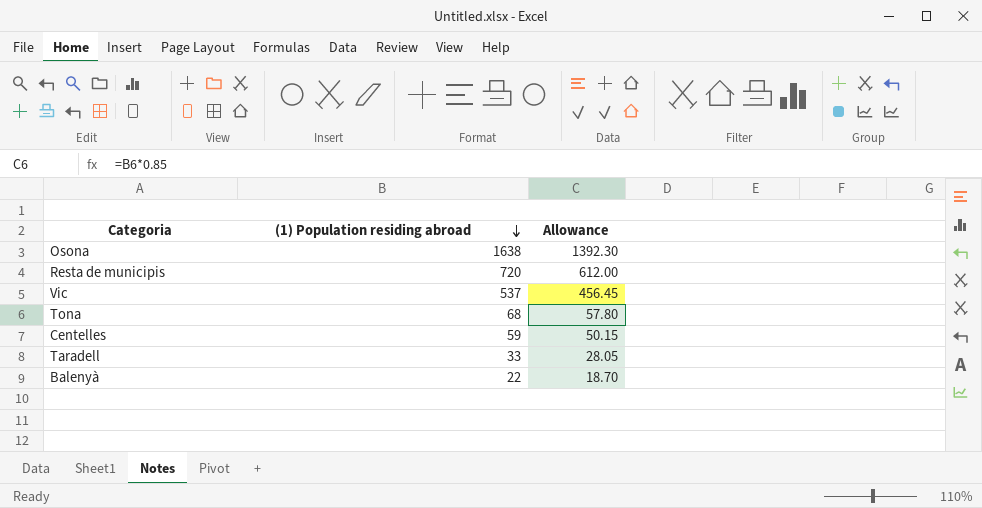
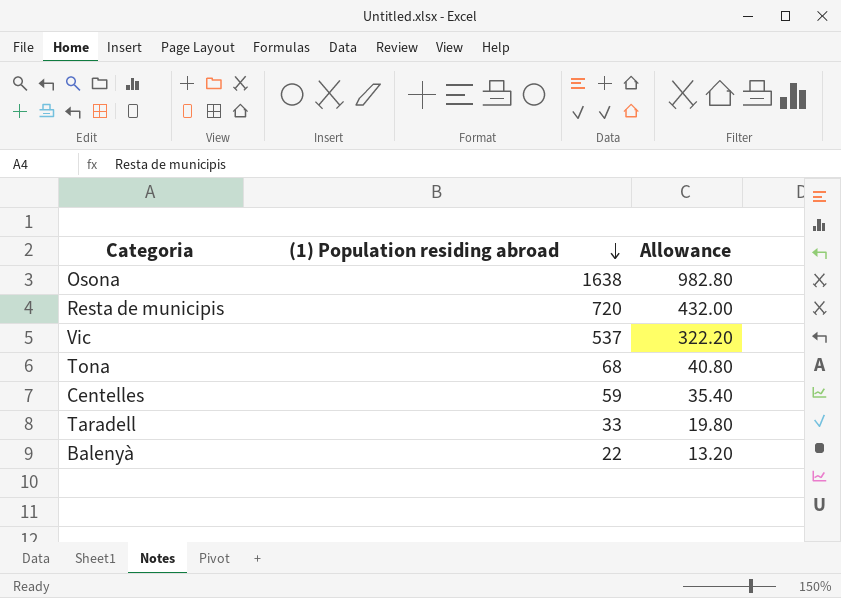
column Allowance | formula: [(1) Population residing abroad] * 0.85 -> [(1) Population residing abroad] * 0.6

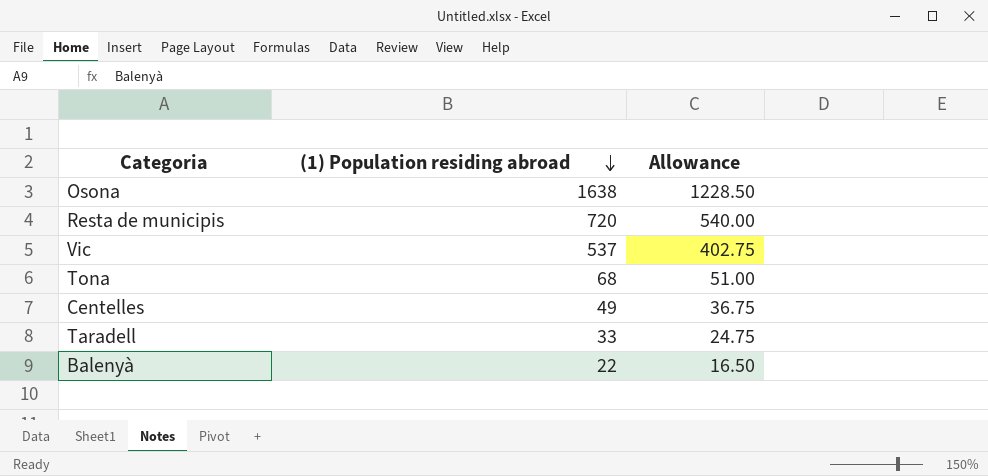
column Allowance | formula: [(1) Population residing abroad] * 0.6 -> [(1) Population residing abroad] * 0.75
Centelles | (1) Population residing abroad: 59 -> 49

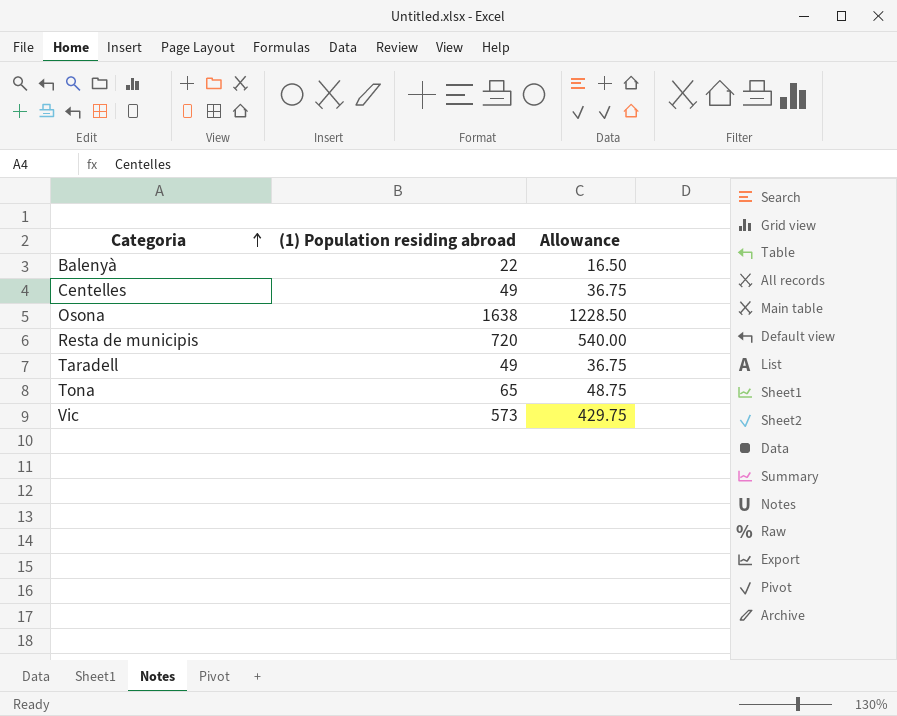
row order: (1) Population residing abroad descending -> Categoria ascending
Taradell | (1) Population residing abroad: 33 -> 49
Taradell | Allowance: 24.75 -> 36.75
Tona | (1) Population residing abroad: 68 -> 65
Tona | Allowance: 51.00 -> 48.75
Vic | (1) Population residing abroad: 537 -> 573
Vic | Allowance: 402.75 -> 429.75

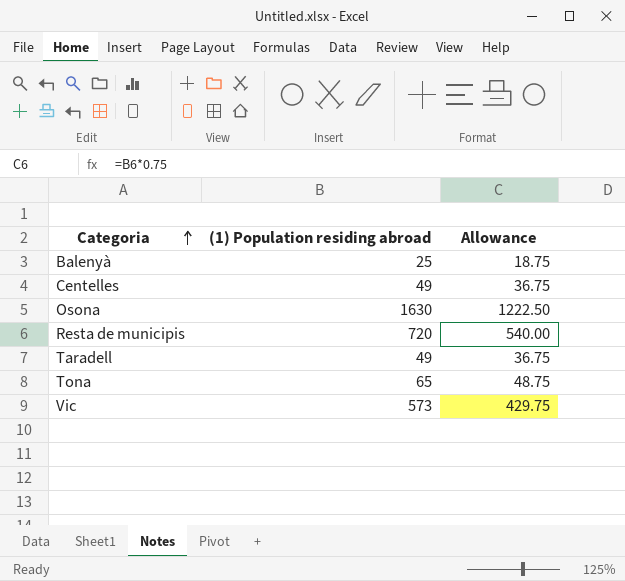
Balenyà | (1) Population residing abroad: 22 -> 25
Balenyà | Allowance: 16.50 -> 18.75
Osona | (1) Population residing abroad: 1638 -> 1630
Osona | Allowance: 1228.50 -> 1222.50

